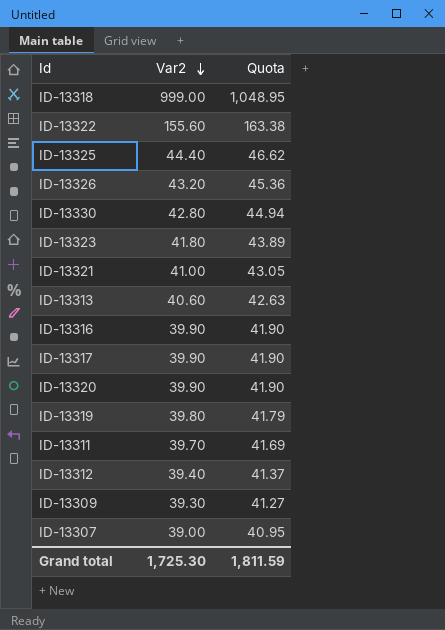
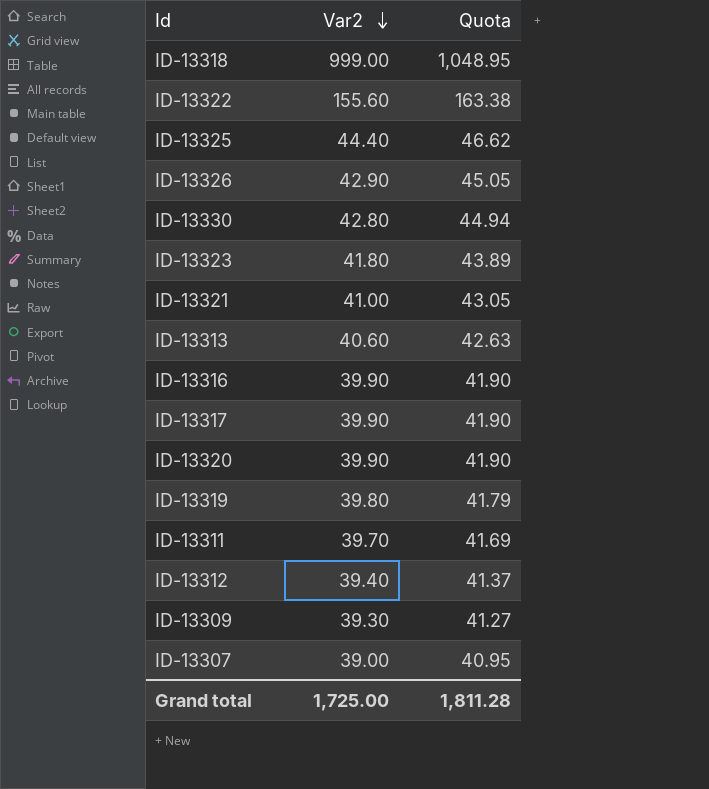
ID-13326 | Var2: 43.20 -> 42.90
ID-13326 | Quota: 45.36 -> 45.05
Grand total | Var2: 1,725.30 -> 1,725.00
Grand total | Quota: 1,811.59 -> 1,811.28

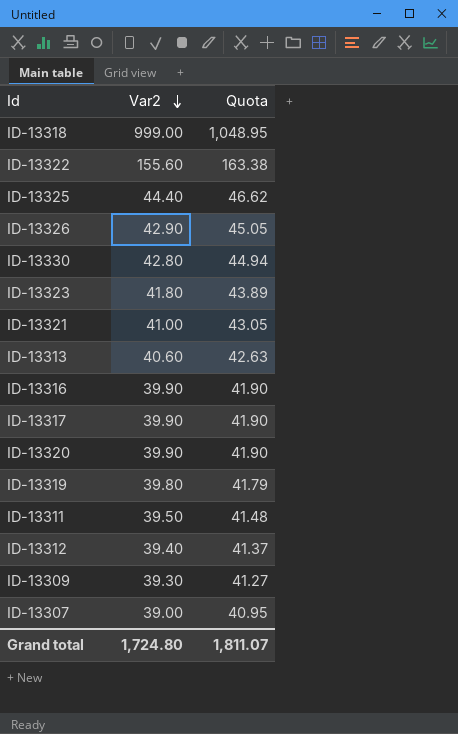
ID-13311 | Var2: 39.70 -> 39.50
ID-13311 | Quota: 41.69 -> 41.48
Grand total | Var2: 1,725.00 -> 1,724.80
Grand total | Quota: 1,811.28 -> 1,811.07

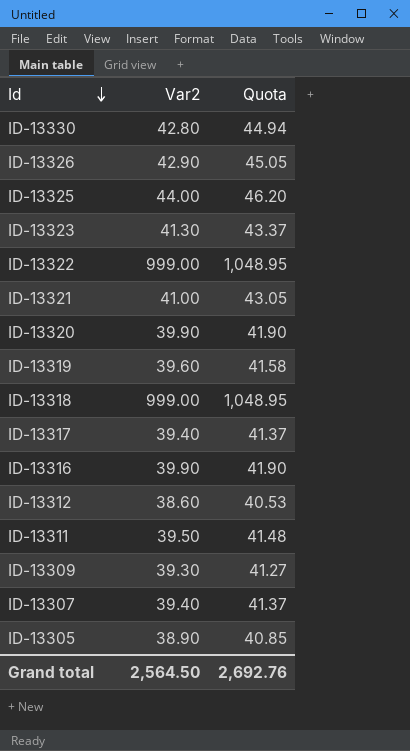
row order: Var2 descending -> Id descending
row ID-13313: 40.60 | 42.63 -> none
ID-13325 | Var2: 44.40 -> 44.00
ID-13325 | Quota: 46.62 -> 46.20
ID-13323 | Var2: 41.80 -> 41.30
ID-13323 | Quota: 43.89 -> 43.37
ID-13322 | Var2: 155.60 -> 999.00
ID-13322 | Quota: 163.38 -> 1,048.95
ID-13319 | Var2: 39.80 -> 39.60
ID-13319 | Quota: 41.79 -> 41.58
ID-13317 | Var2: 39.90 -> 39.40
ID-13317 | Quota: 41.90 -> 41.37
ID-13312 | Var2: 39.40 -> 38.60
ID-13312 | Quota: 41.37 -> 40.53
ID-13307 | Var2: 39.00 -> 39.40
ID-13307 | Quota: 40.95 -> 41.37
row ID-13305: none -> 38.90 | 40.85
Grand total | Var2: 1,724.80 -> 2,564.50
Grand total | Quota: 1,811.07 -> 2,692.76

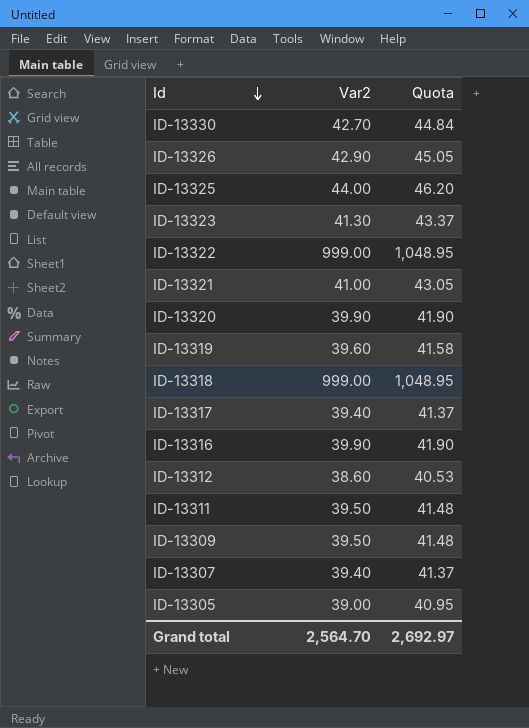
ID-13330 | Var2: 42.80 -> 42.70
ID-13330 | Quota: 44.94 -> 44.84
ID-13309 | Var2: 39.30 -> 39.50
ID-13309 | Quota: 41.27 -> 41.48
ID-13305 | Var2: 38.90 -> 39.00
ID-13305 | Quota: 40.85 -> 40.95
Grand total | Var2: 2,564.50 -> 2,564.70
Grand total | Quota: 2,692.76 -> 2,692.97

